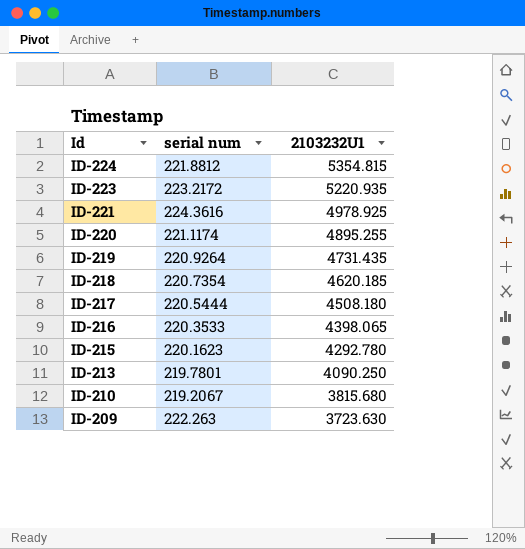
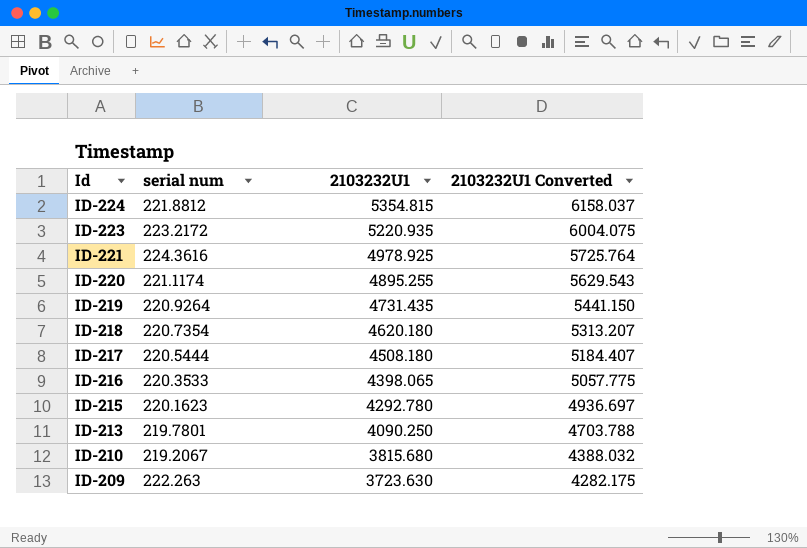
column 2103232U1 Converted | formula: none -> [2103232U1] * 1.15
ID-218 | 2103232U1: 4620.185 -> 4620.180

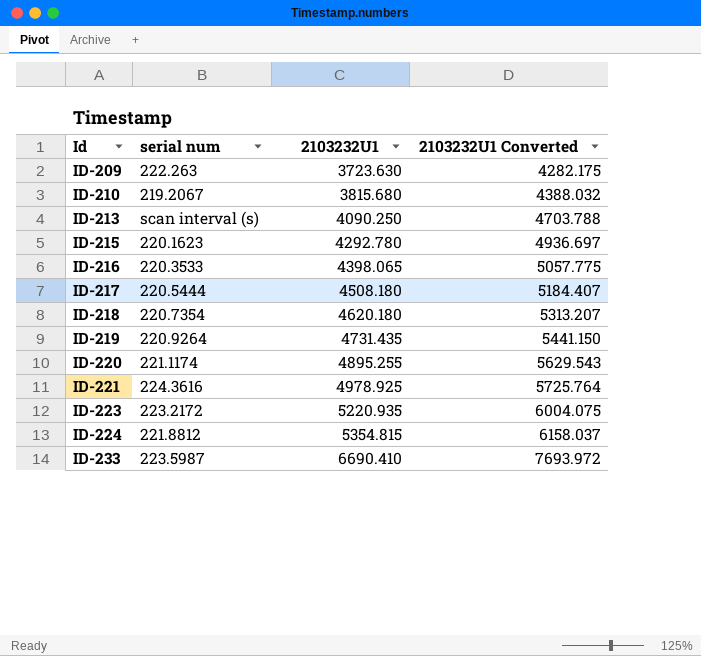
row order: Id descending -> Id ascending
ID-213 | serial num: 219.7801 -> scan interval (s)
row ID-233: none -> 223.5987 | 6690.410 | 7693.972

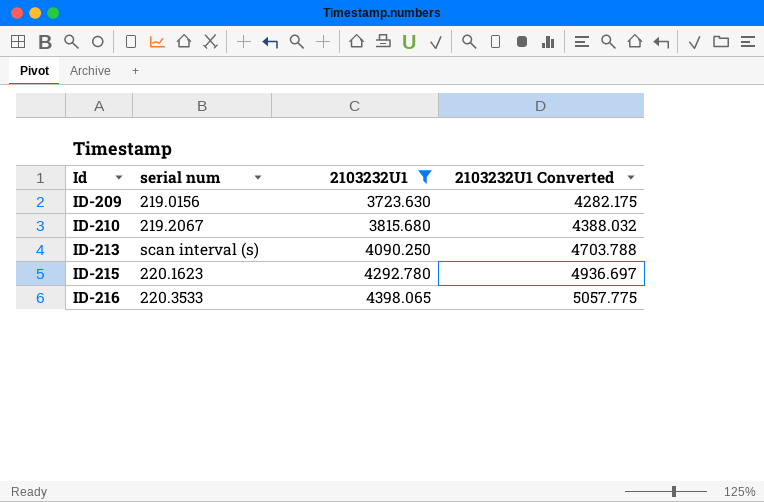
filter: none -> 2103232U1 <= 4398.065
ID-209 | serial num: 222.263 -> 219.0156

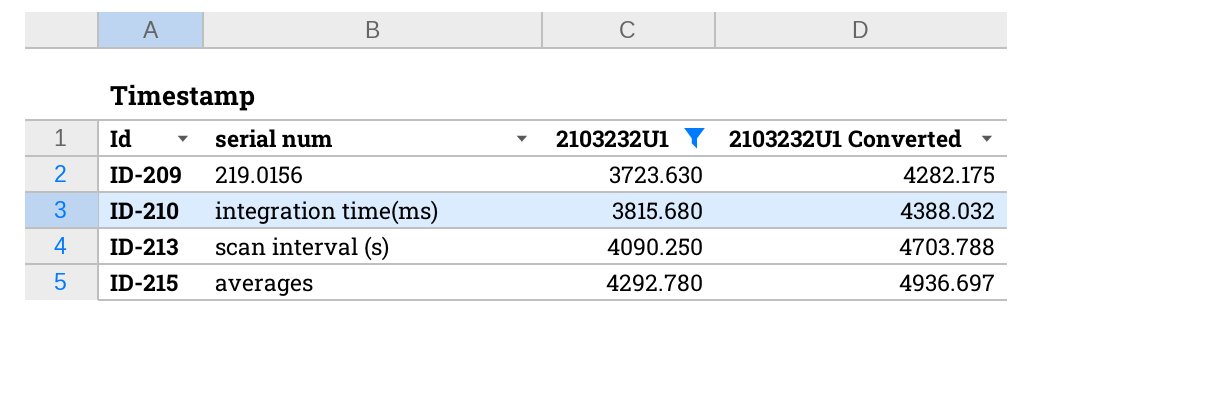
row ID-216: 220.3533 | 4398.065 | 5057.775 -> none
ID-210 | serial num: 219.2067 -> integration time(ms)
ID-215 | serial num: 220.1623 -> averages

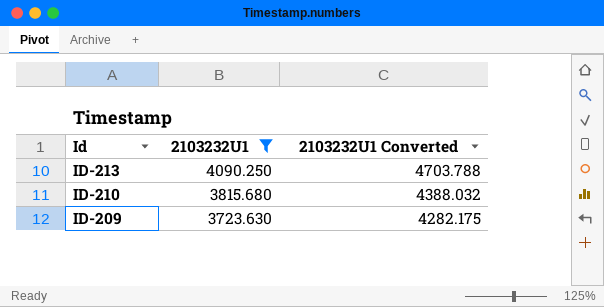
row order: Id ascending -> Id descending
column serial num | position: 2 -> none
row ID-215: averages | 4292.780 | 4936.697 -> none

